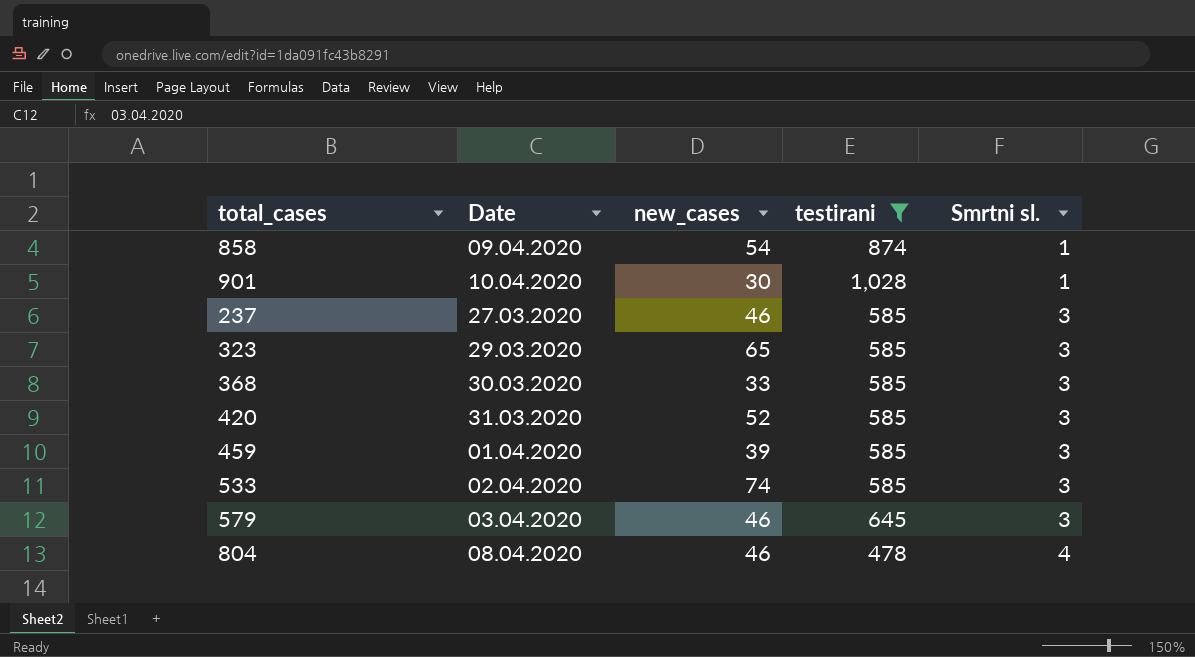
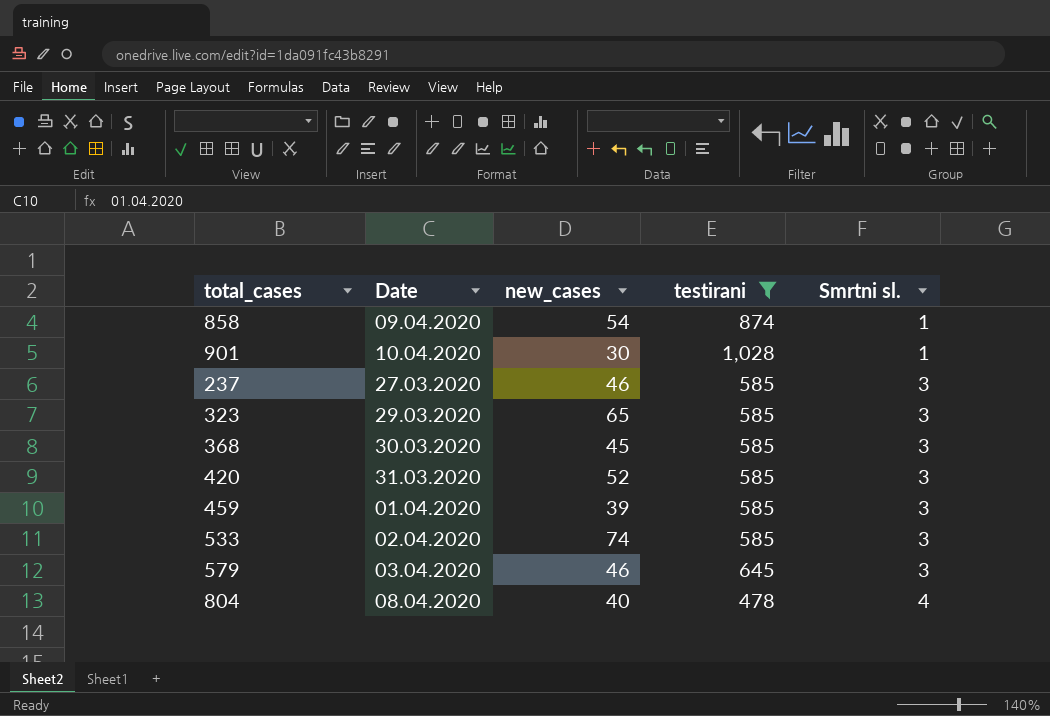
368 | new_cases: 33 -> 45
804 | new_cases: 46 -> 40

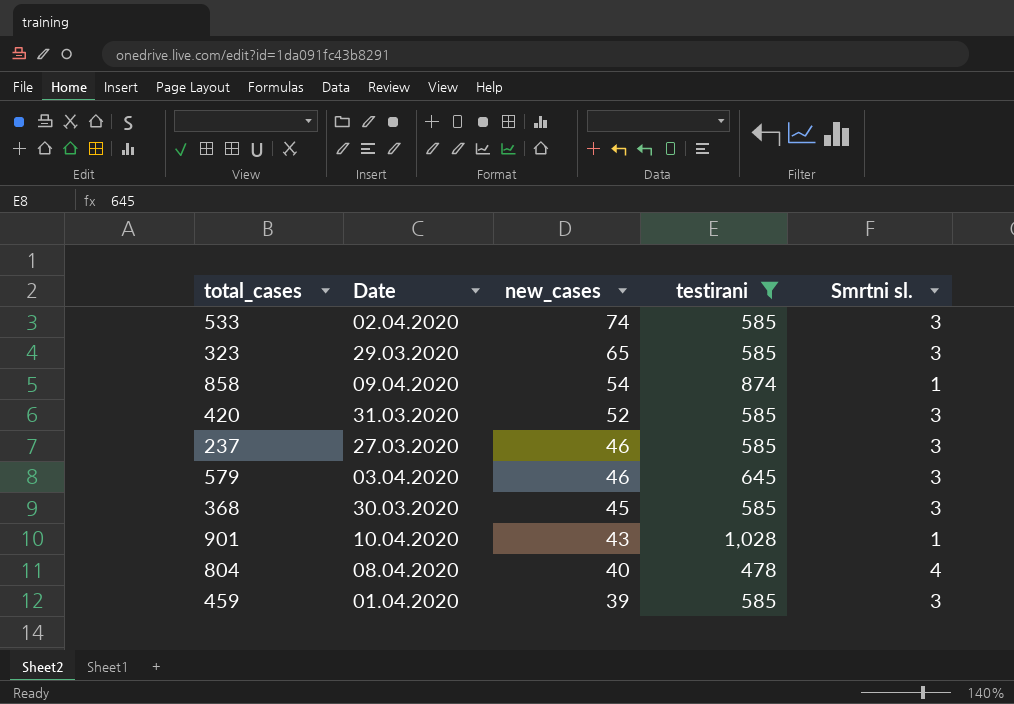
row order: Smrtni sl. ascending -> new_cases descending
901 | new_cases: 30 -> 43

